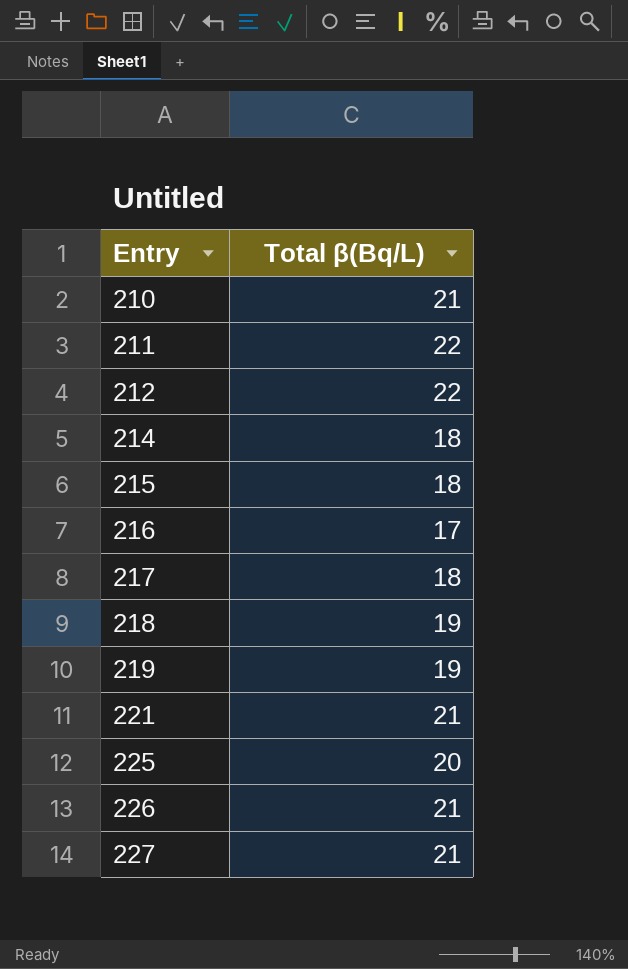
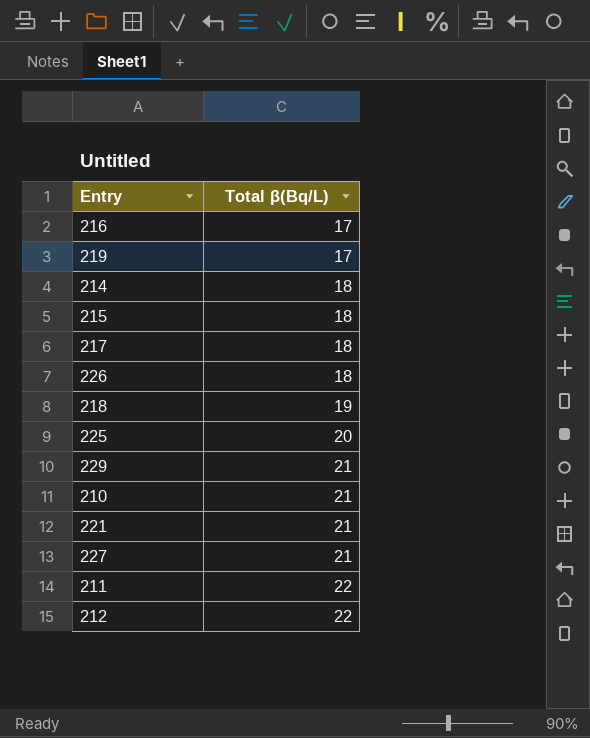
row order: Entry ascending -> Total β(Bq/L) ascending
219 | Total β(Bq/L): 19 -> 17
226 | Total β(Bq/L): 21 -> 18
row 229: none -> 21

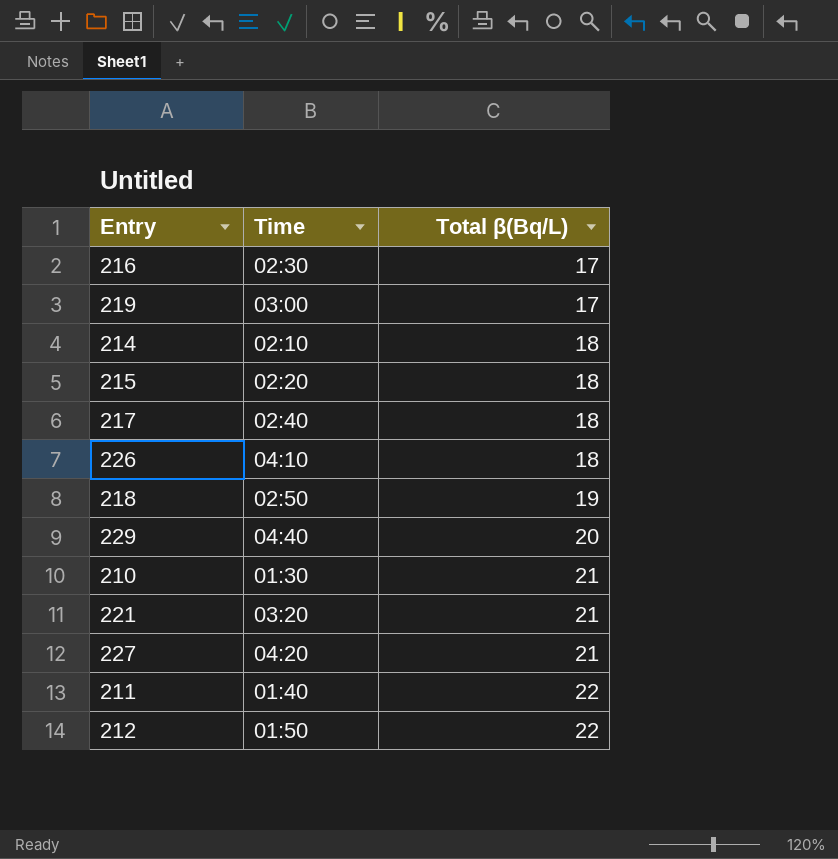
column Time | position: none -> 2
row 225: 20 -> none
229 | Total β(Bq/L): 21 -> 20

